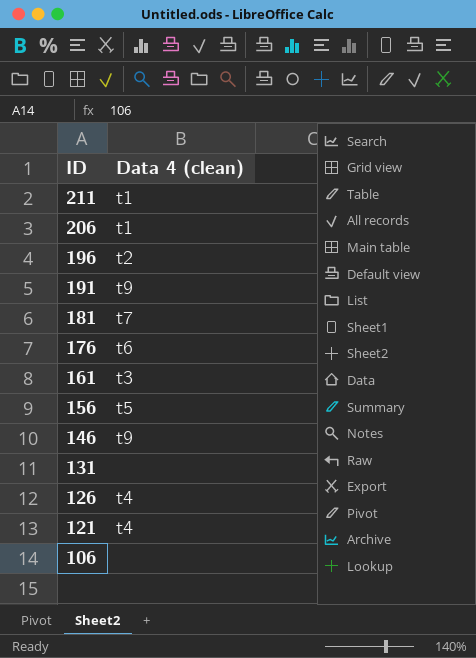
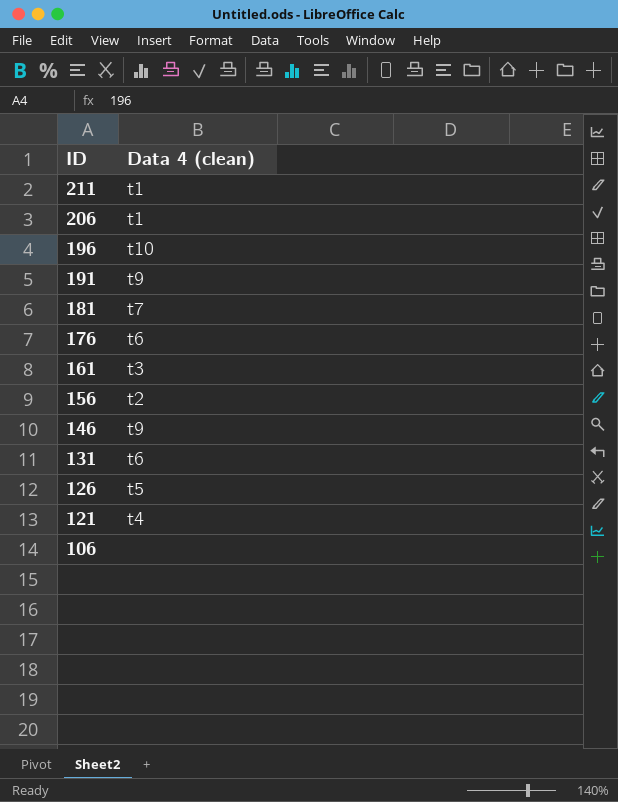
196 | Data 4 (clean): t2 -> t10
156 | Data 4 (clean): t5 -> t2
131 | Data 4 (clean): none -> t6
126 | Data 4 (clean): t4 -> t5

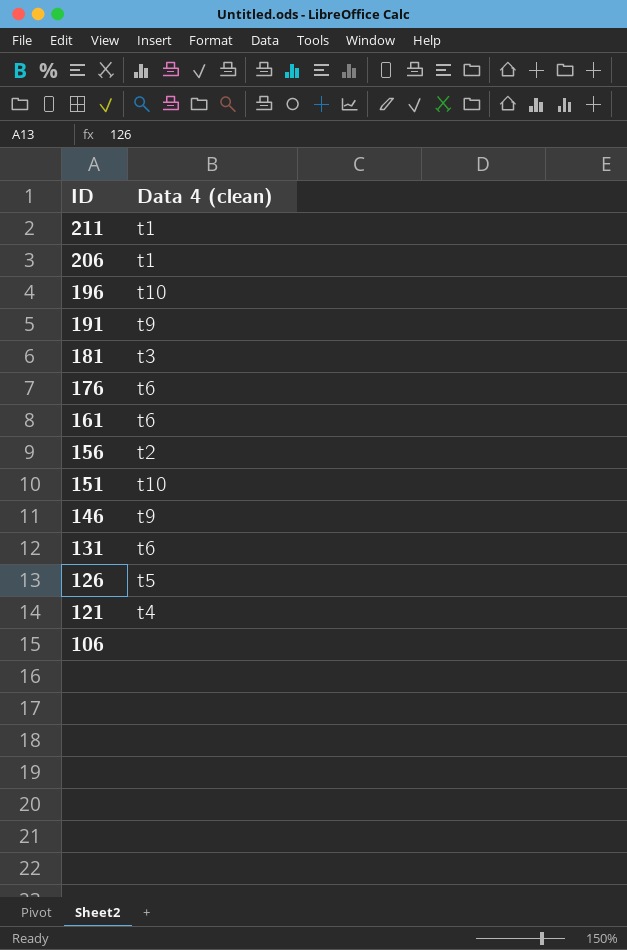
181 | Data 4 (clean): t7 -> t3
161 | Data 4 (clean): t3 -> t6
row 151: none -> t10

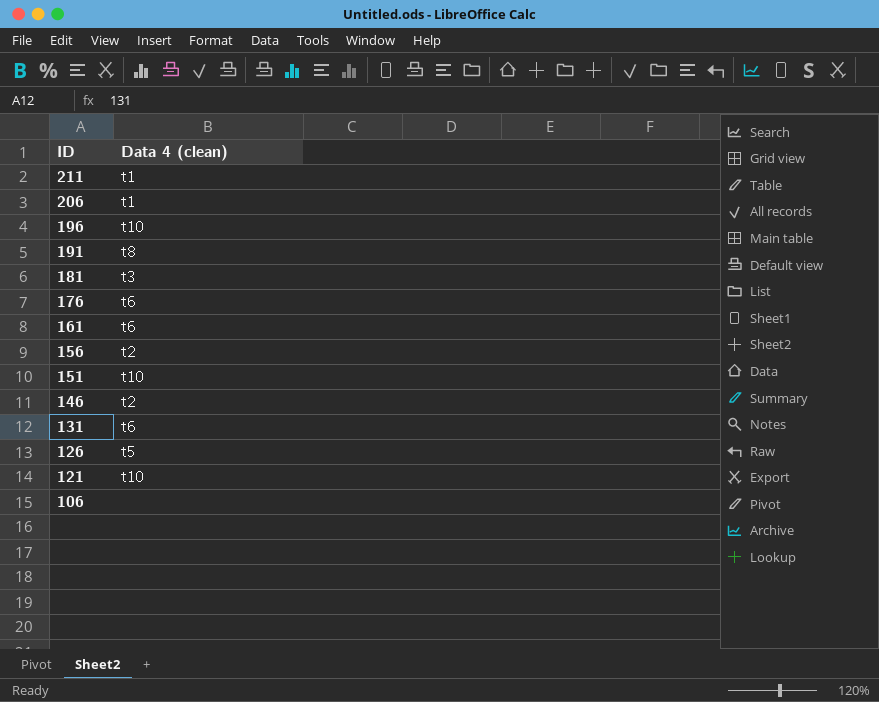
191 | Data 4 (clean): t9 -> t8
146 | Data 4 (clean): t9 -> t2
121 | Data 4 (clean): t4 -> t10

